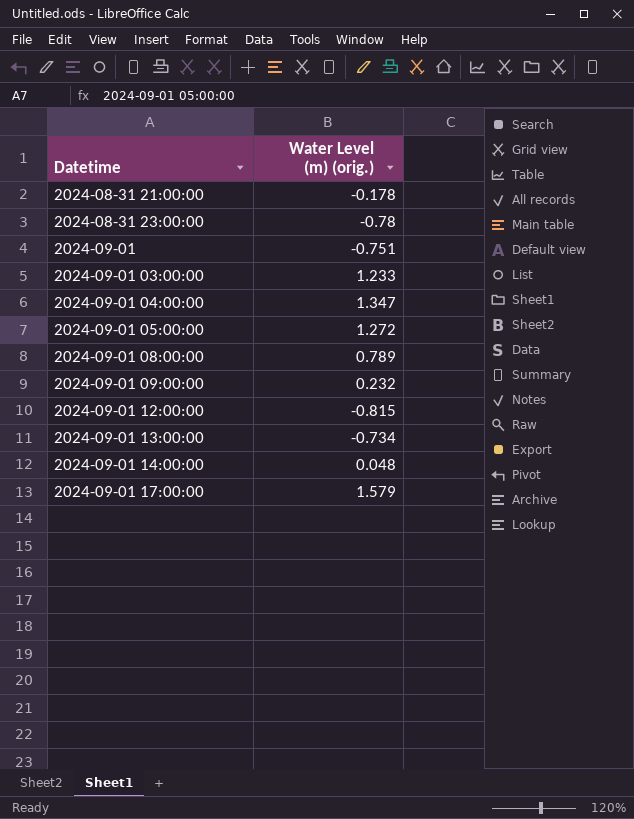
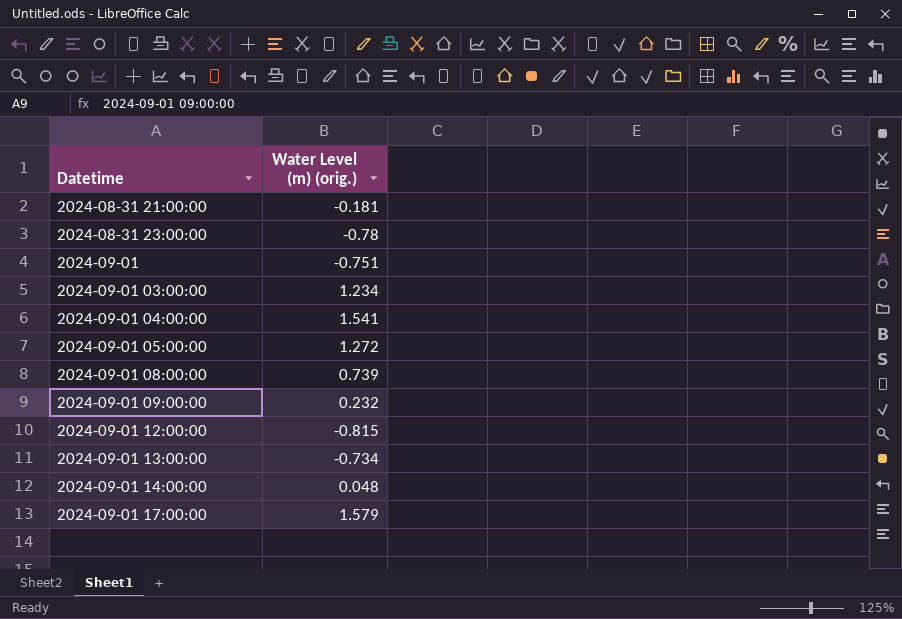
2024-08-31 21:00:00 | Water Level (m) (orig.): -0.178 -> -0.181
2024-09-01 03:00:00 | Water Level (m) (orig.): 1.233 -> 1.234
2024-09-01 04:00:00 | Water Level (m) (orig.): 1.347 -> 1.541
2024-09-01 08:00:00 | Water Level (m) (orig.): 0.789 -> 0.739

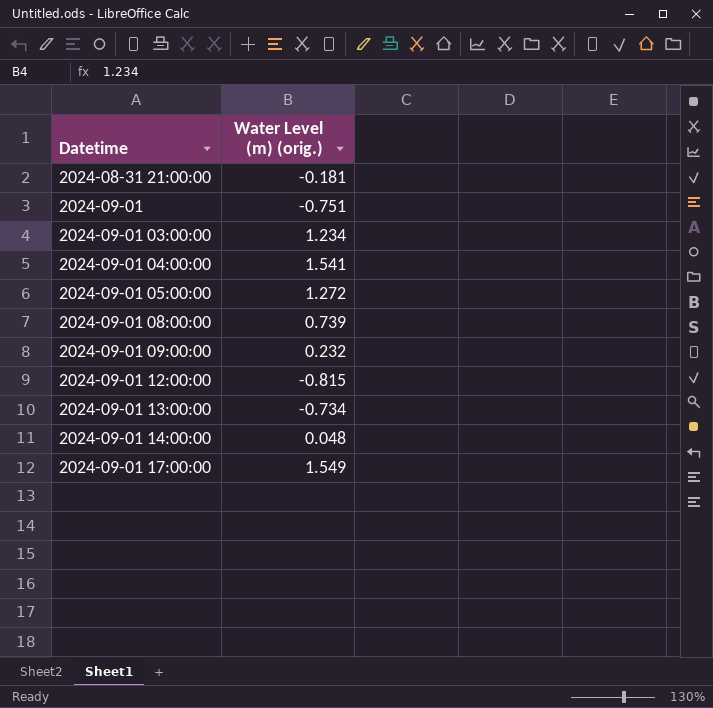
row 2024-08-31 23:00:00: -0.78 -> none
2024-09-01 17:00:00 | Water Level (m) (orig.): 1.579 -> 1.549

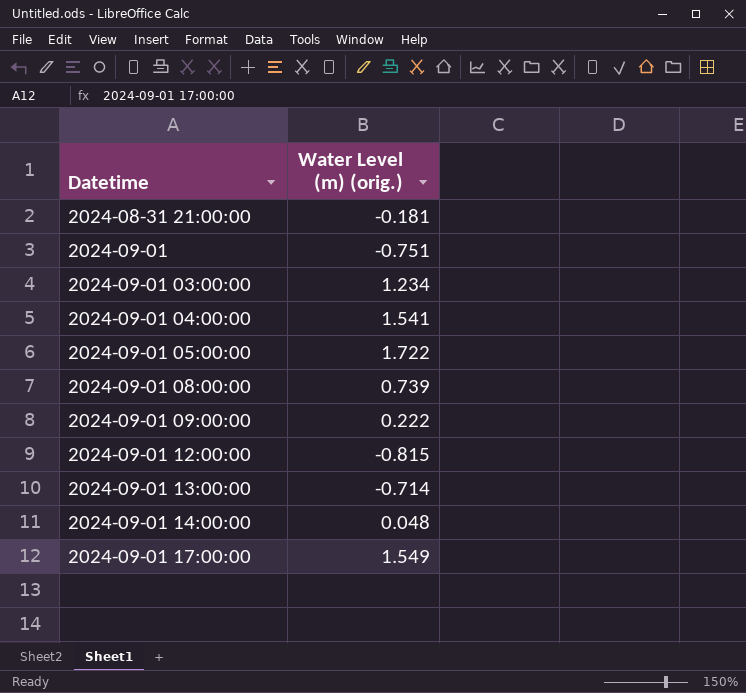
2024-09-01 05:00:00 | Water Level (m) (orig.): 1.272 -> 1.722
2024-09-01 09:00:00 | Water Level (m) (orig.): 0.232 -> 0.222
2024-09-01 13:00:00 | Water Level (m) (orig.): -0.734 -> -0.714

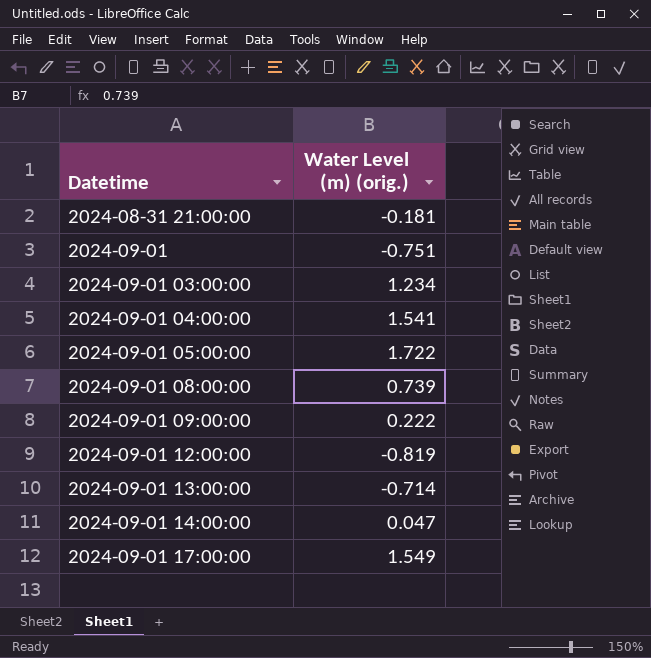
2024-09-01 12:00:00 | Water Level (m) (orig.): -0.815 -> -0.819
2024-09-01 14:00:00 | Water Level (m) (orig.): 0.048 -> 0.047

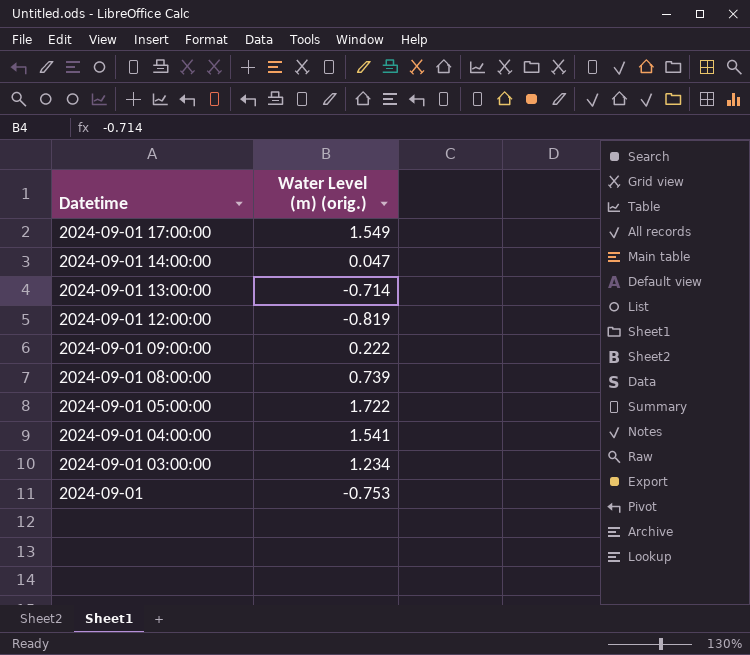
row order: Datetime ascending -> Datetime descending
row 2024-08-31 21:00:00: -0.181 -> none
2024-09-01 | Water Level (m) (orig.): -0.751 -> -0.753

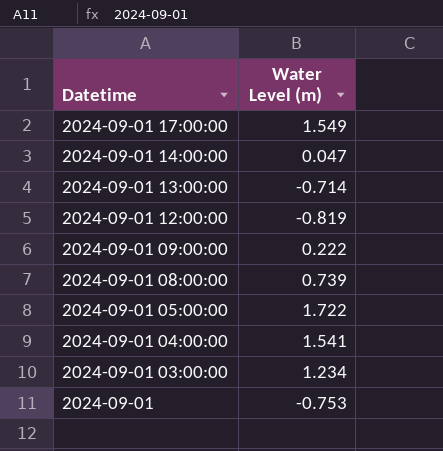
column name: Water Level (m) (orig.) -> Water Level (m)

